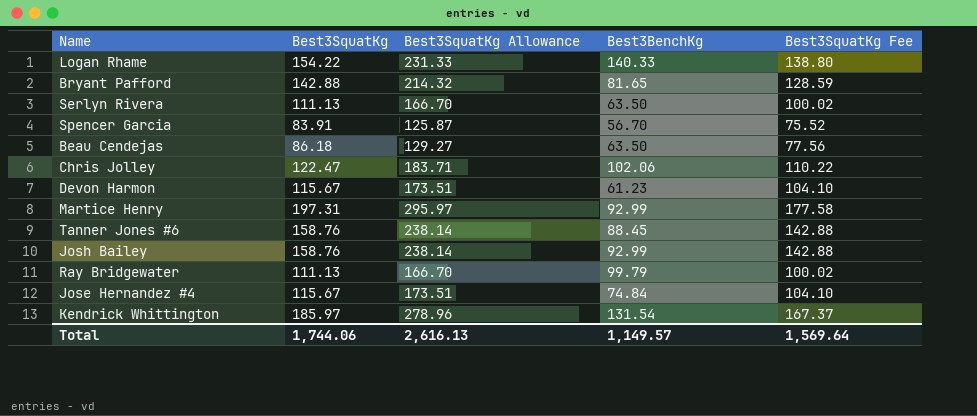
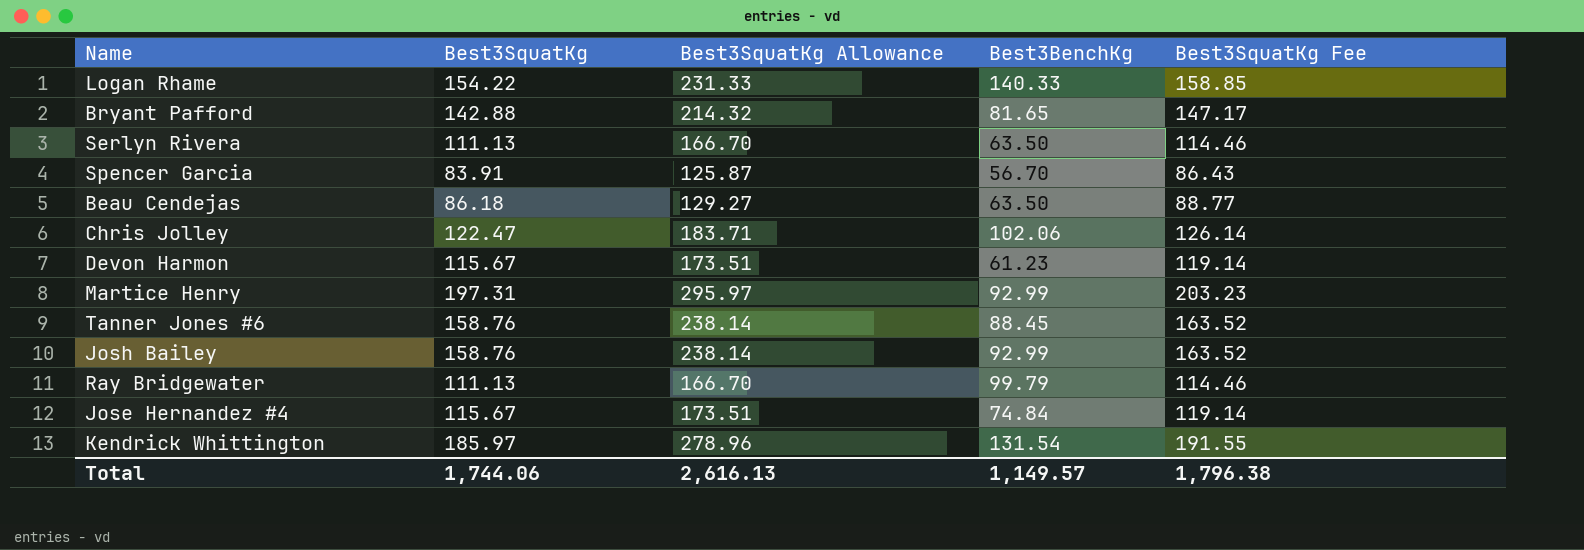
column Best3SquatKg Fee | formula: [Best3SquatKg] * 0.9 -> [Best3SquatKg] * 1.03
Total | Best3SquatKg Fee: 1,569.64 -> 1,796.38

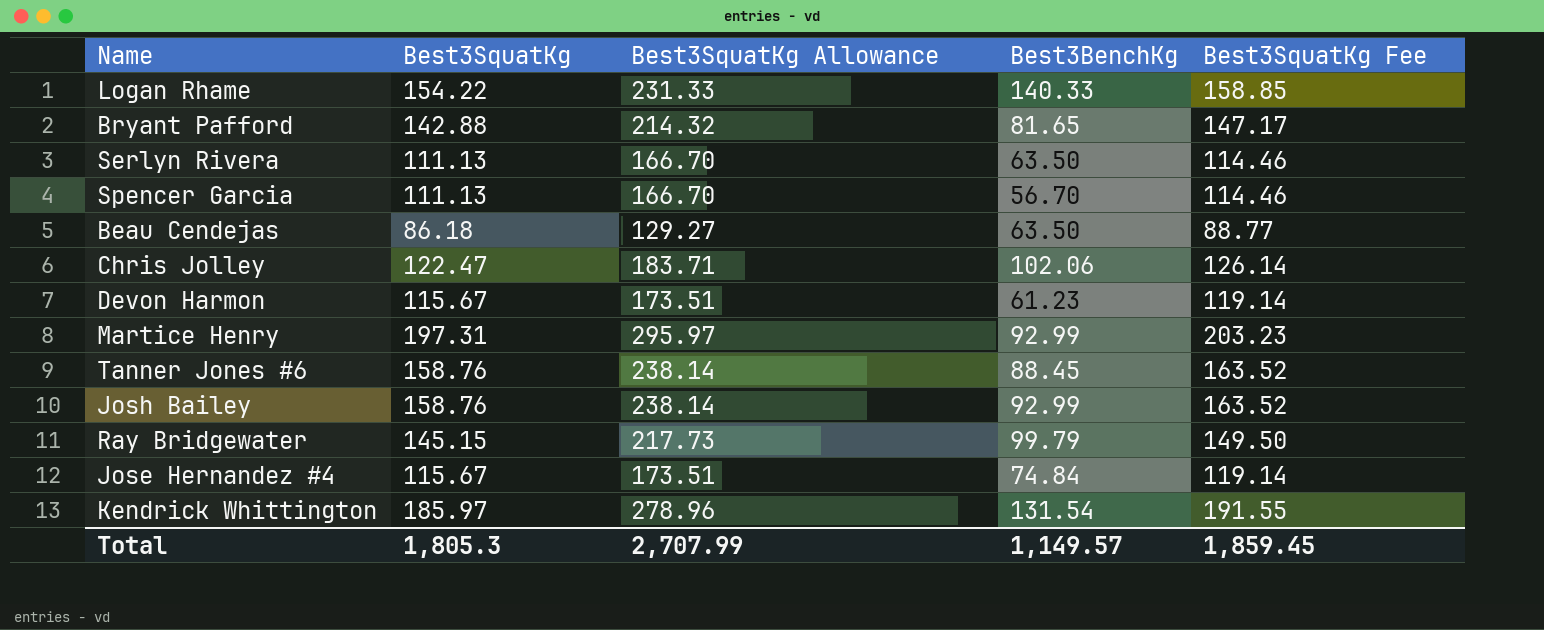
Spencer Garcia | Best3SquatKg: 83.91 -> 111.13
Spencer Garcia | Best3SquatKg Allowance: 125.87 -> 166.70
Spencer Garcia | Best3SquatKg Fee: 86.43 -> 114.46
Ray Bridgewater | Best3SquatKg: 111.13 -> 145.15
Ray Bridgewater | Best3SquatKg Allowance: 166.70 -> 217.73
Ray Bridgewater | Best3SquatKg Fee: 114.46 -> 149.50
Total | Best3SquatKg: 1,744.06 -> 1,805.3
Total | Best3SquatKg Allowance: 2,616.13 -> 2,707.99
Total | Best3SquatKg Fee: 1,796.38 -> 1,859.45

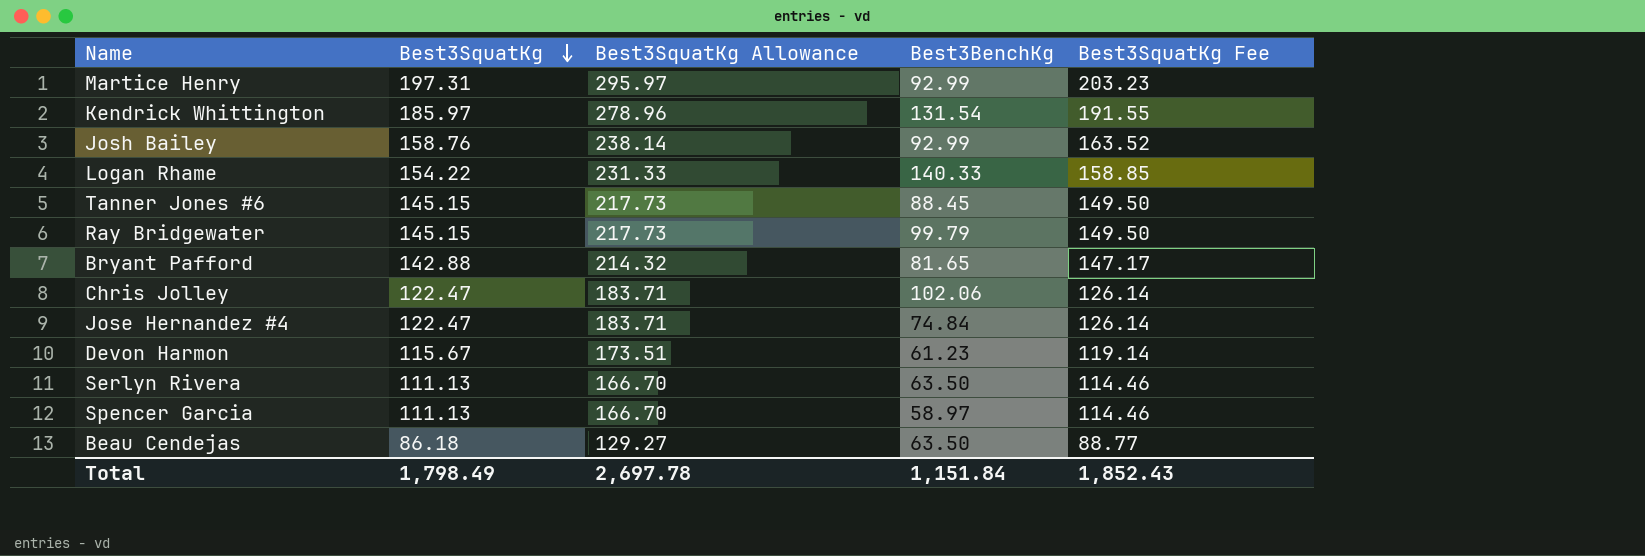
row order: none -> Best3SquatKg descending
Tanner Jones #6 | Best3SquatKg: 158.76 -> 145.15
Tanner Jones #6 | Best3SquatKg Allowance: 238.14 -> 217.73
Tanner Jones #6 | Best3SquatKg Fee: 163.52 -> 149.50
Jose Hernandez #4 | Best3SquatKg: 115.67 -> 122.47
Jose Hernandez #4 | Best3SquatKg Allowance: 173.51 -> 183.71
Jose Hernandez #4 | Best3SquatKg Fee: 119.14 -> 126.14
Spencer Garcia | Best3BenchKg: 56.70 -> 58.97
Total | Best3SquatKg: 1,805.3 -> 1,798.49
Total | Best3SquatKg Allowance: 2,707.99 -> 2,697.78
Total | Best3BenchKg: 1,149.57 -> 1,151.84
Total | Best3SquatKg Fee: 1,859.45 -> 1,852.43

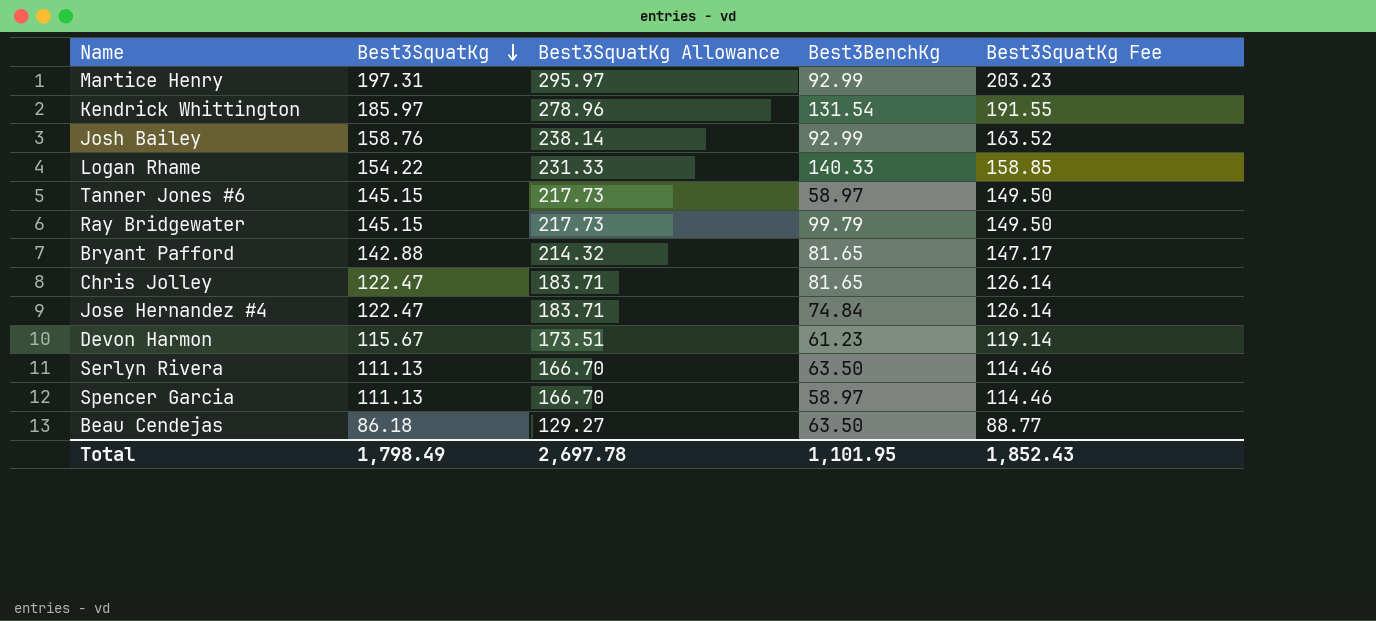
Tanner Jones #6 | Best3BenchKg: 88.45 -> 58.97
Chris Jolley | Best3BenchKg: 102.06 -> 81.65
Total | Best3BenchKg: 1,151.84 -> 1,101.95

